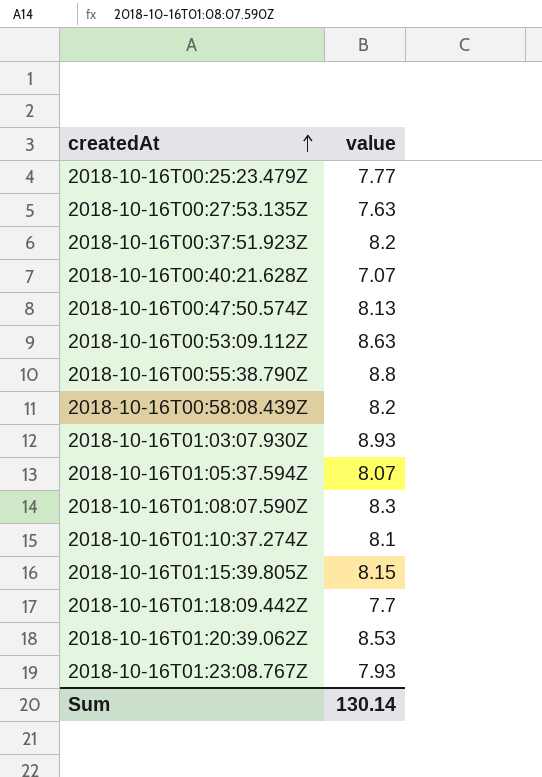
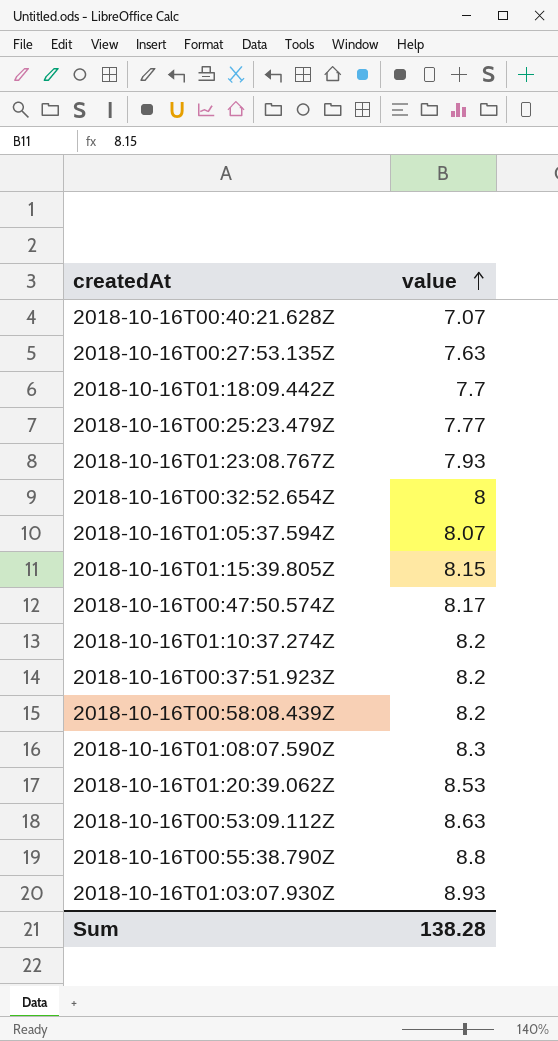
row order: createdAt ascending -> value ascending
row 2018-10-16T00:32:52.654Z: none -> 8
2018-10-16T00:47:50.574Z | value: 8.13 -> 8.17
2018-10-16T01:10:37.274Z | value: 8.1 -> 8.2
Sum | value: 130.14 -> 138.28

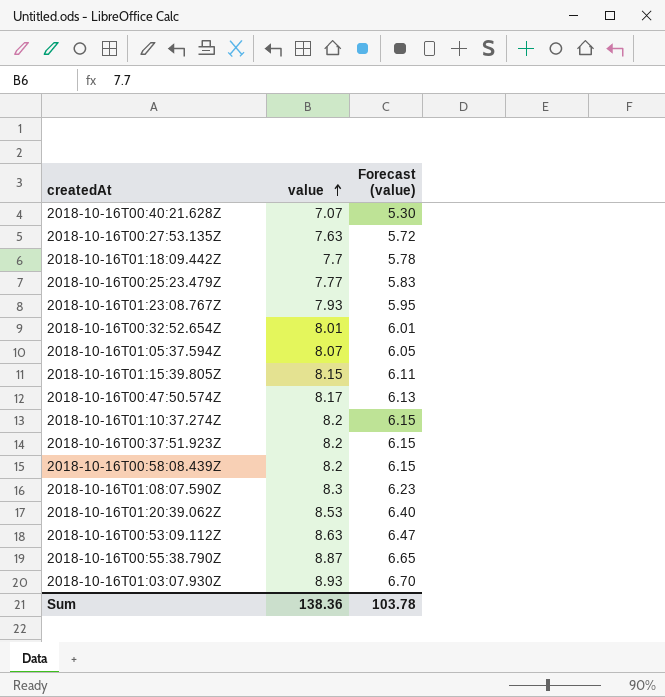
column Forecast (value) | formula: none -> [value] * 0.75
2018-10-16T00:32:52.654Z | value: 8 -> 8.01
2018-10-16T00:55:38.790Z | value: 8.8 -> 8.87
Sum | value: 138.28 -> 138.36

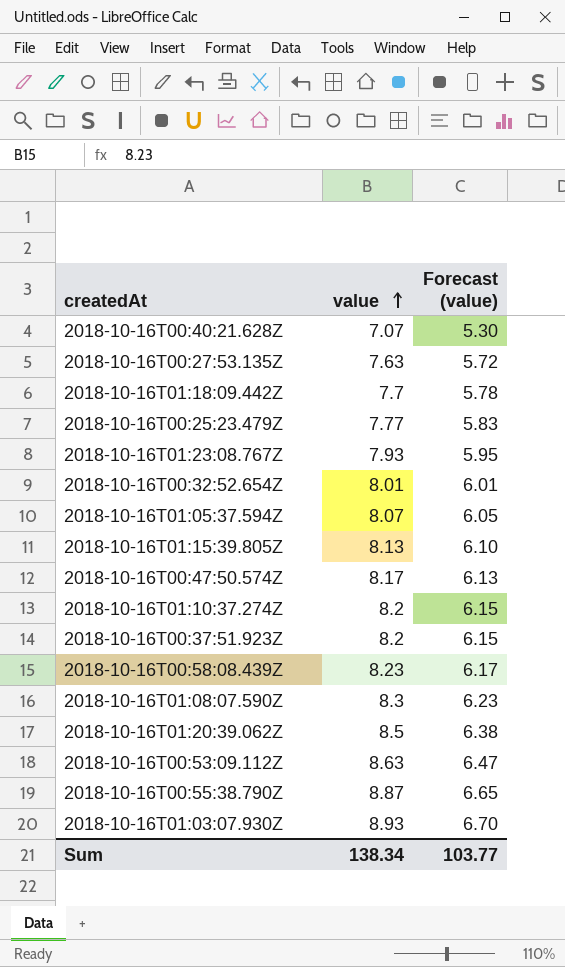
2018-10-16T01:15:39.805Z | value: 8.15 -> 8.13
2018-10-16T01:15:39.805Z | Forecast (value): 6.11 -> 6.10
2018-10-16T00:58:08.439Z | value: 8.2 -> 8.23
2018-10-16T00:58:08.439Z | Forecast (value): 6.15 -> 6.17
2018-10-16T01:20:39.062Z | value: 8.53 -> 8.5
2018-10-16T01:20:39.062Z | Forecast (value): 6.40 -> 6.38
Sum | value: 138.36 -> 138.34
Sum | Forecast (value): 103.78 -> 103.77

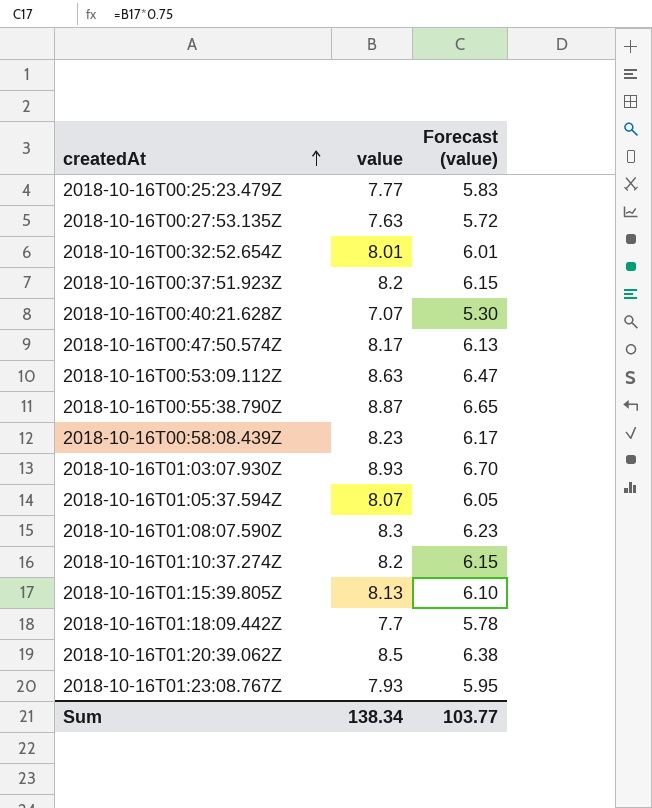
row order: value ascending -> createdAt ascending

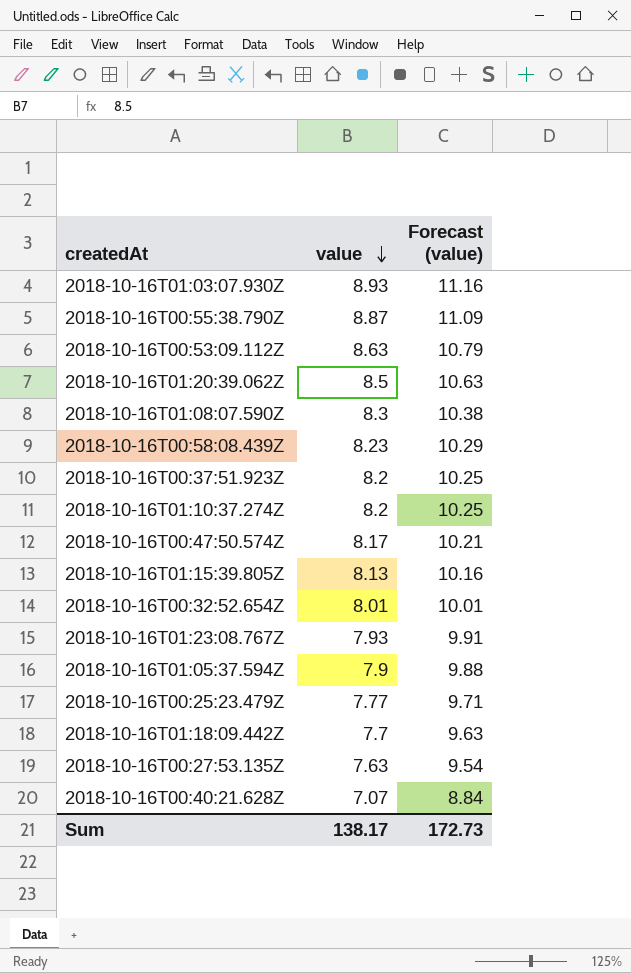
row order: createdAt ascending -> value descending
column Forecast (value) | formula: [value] * 0.75 -> [value] * 1.25
2018-10-16T01:05:37.594Z | value: 8.07 -> 7.9
Sum | value: 138.34 -> 138.17
Sum | Forecast (value): 103.77 -> 172.73

